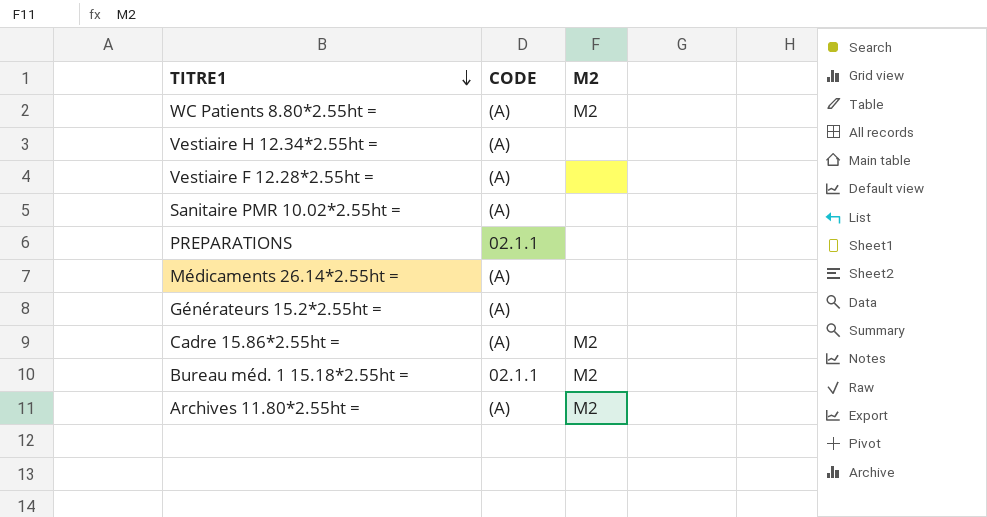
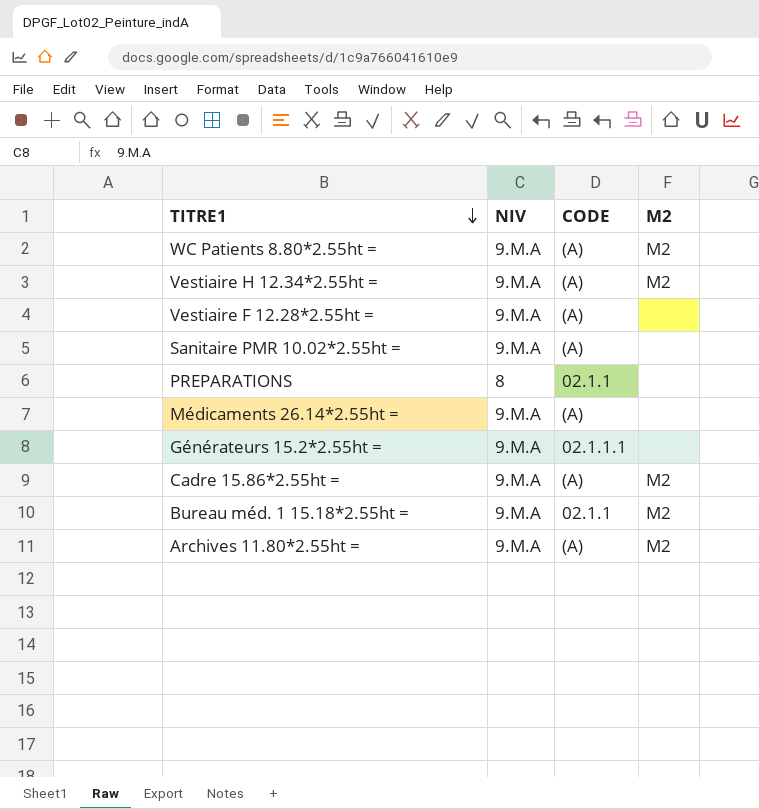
column NIV | position: none -> 2
Vestiaire H 12.34*2.55ht = | M2: none -> M2
Générateurs 15.2*2.55ht = | CODE: (A) -> 02.1.1.1

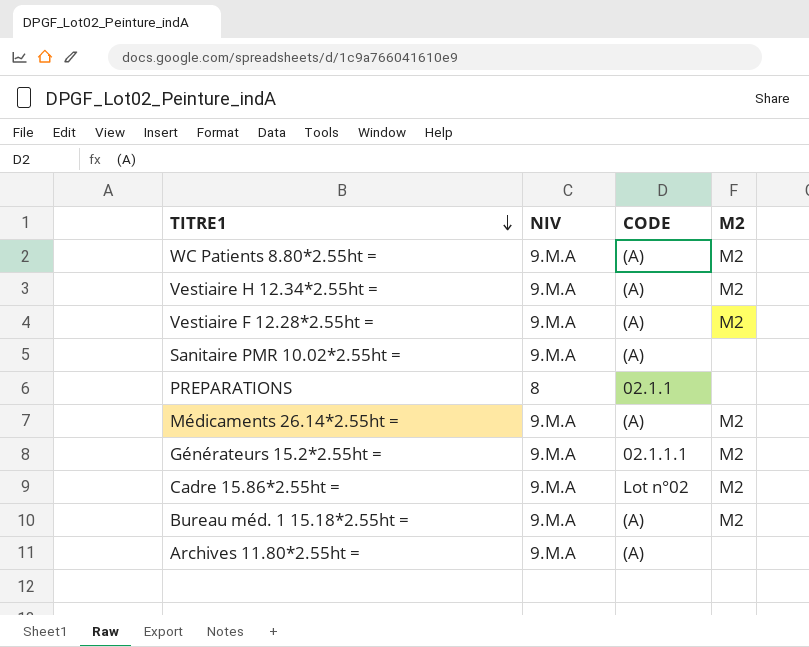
Vestiaire F 12.28*2.55ht = | M2: none -> M2
Médicaments 26.14*2.55ht = | M2: none -> M2
Générateurs 15.2*2.55ht = | M2: none -> M2
Cadre 15.86*2.55ht = | CODE: (A) -> Lot n°02
Bureau méd. 1 15.18*2.55ht = | CODE: 02.1.1 -> (A)
Archives 11.80*2.55ht = | M2: M2 -> none

